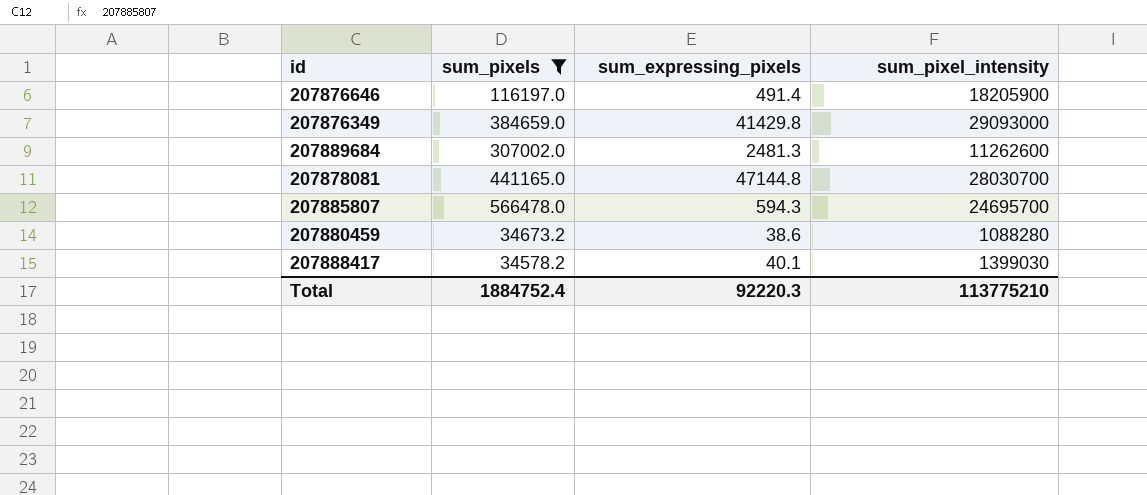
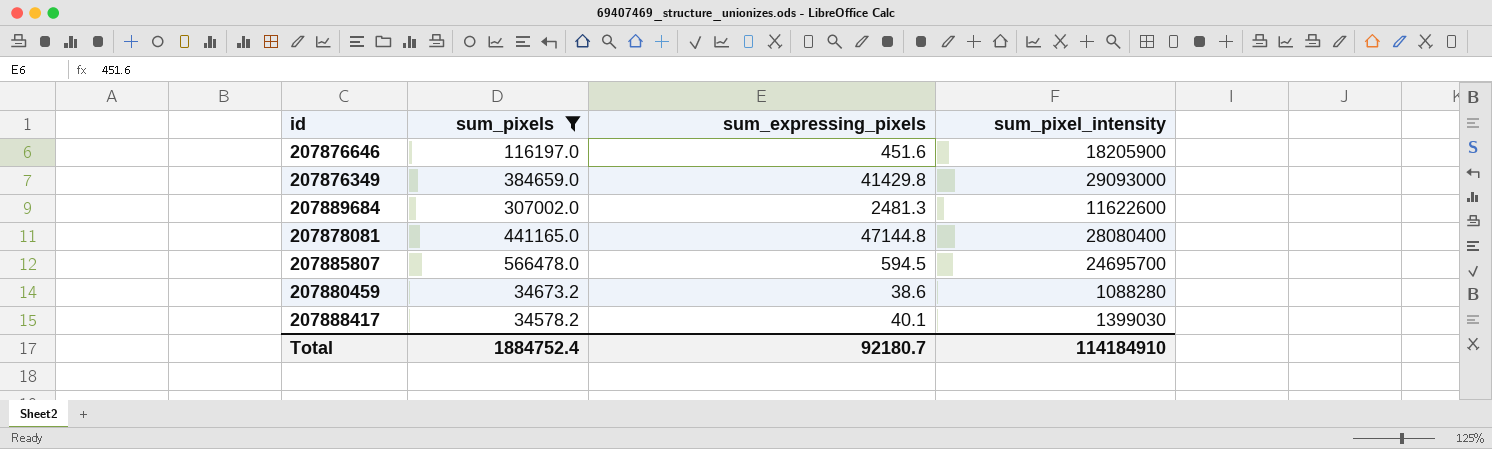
207876646 | sum_expressing_pixels: 491.4 -> 451.6
207889684 | sum_pixel_intensity: 11262600 -> 11622600
207878081 | sum_pixel_intensity: 28030700 -> 28080400
207885807 | sum_expressing_pixels: 594.3 -> 594.5
Total | sum_expressing_pixels: 92220.3 -> 92180.7
Total | sum_pixel_intensity: 113775210 -> 114184910

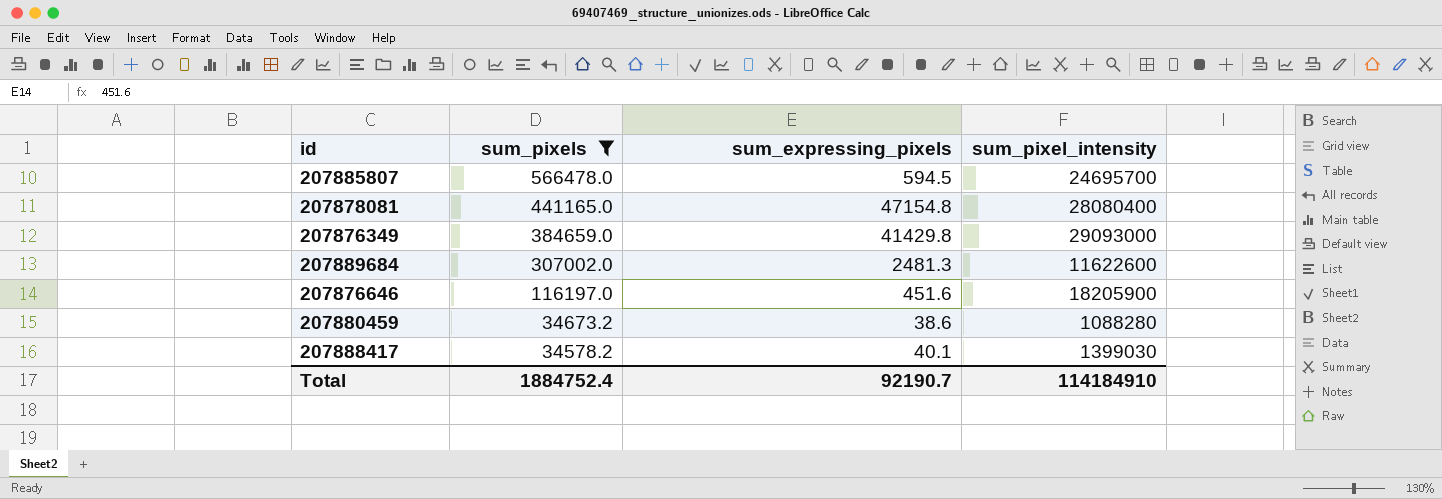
row order: none -> sum_pixels descending
207878081 | sum_expressing_pixels: 47144.8 -> 47154.8
Total | sum_expressing_pixels: 92180.7 -> 92190.7

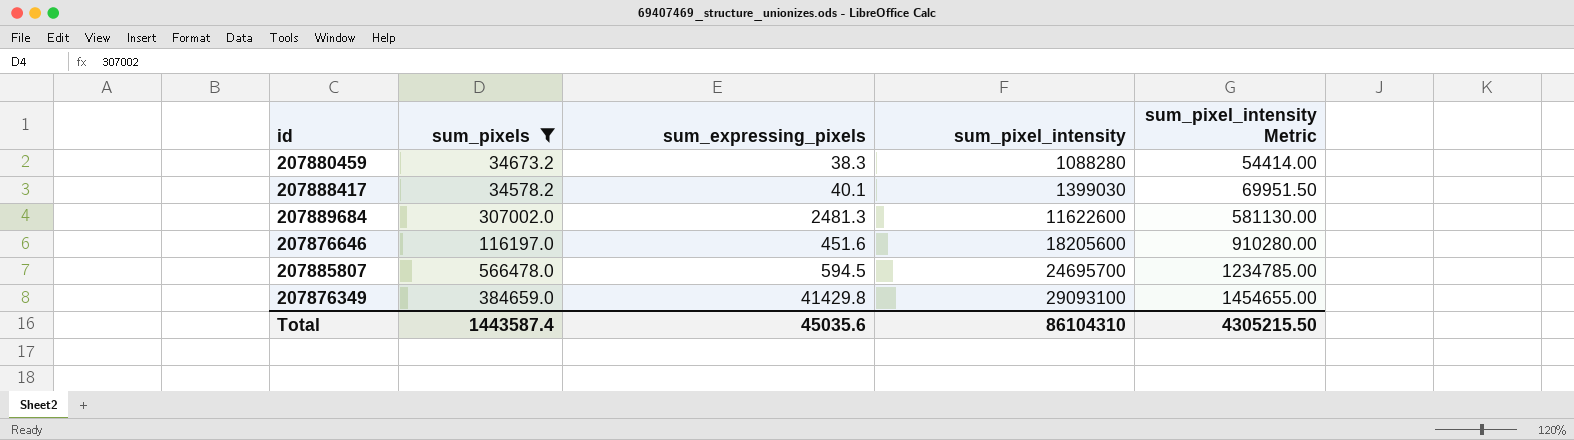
row order: sum_pixels descending -> sum_pixel_intensity ascending
column sum_pixel_intensity Metric | formula: none -> [sum_pixel_intensity] * 0.05
row 207878081: 441165.0 | 47154.8 | 28080400 -> none
207880459 | sum_expressing_pixels: 38.6 -> 38.3
207876646 | sum_pixel_intensity: 18205900 -> 18205600
207876349 | sum_pixel_intensity: 29093000 -> 29093100
Total | sum_pixels: 1884752.4 -> 1443587.4
Total | sum_expressing_pixels: 92190.7 -> 45035.6
Total | sum_pixel_intensity: 114184910 -> 86104310

